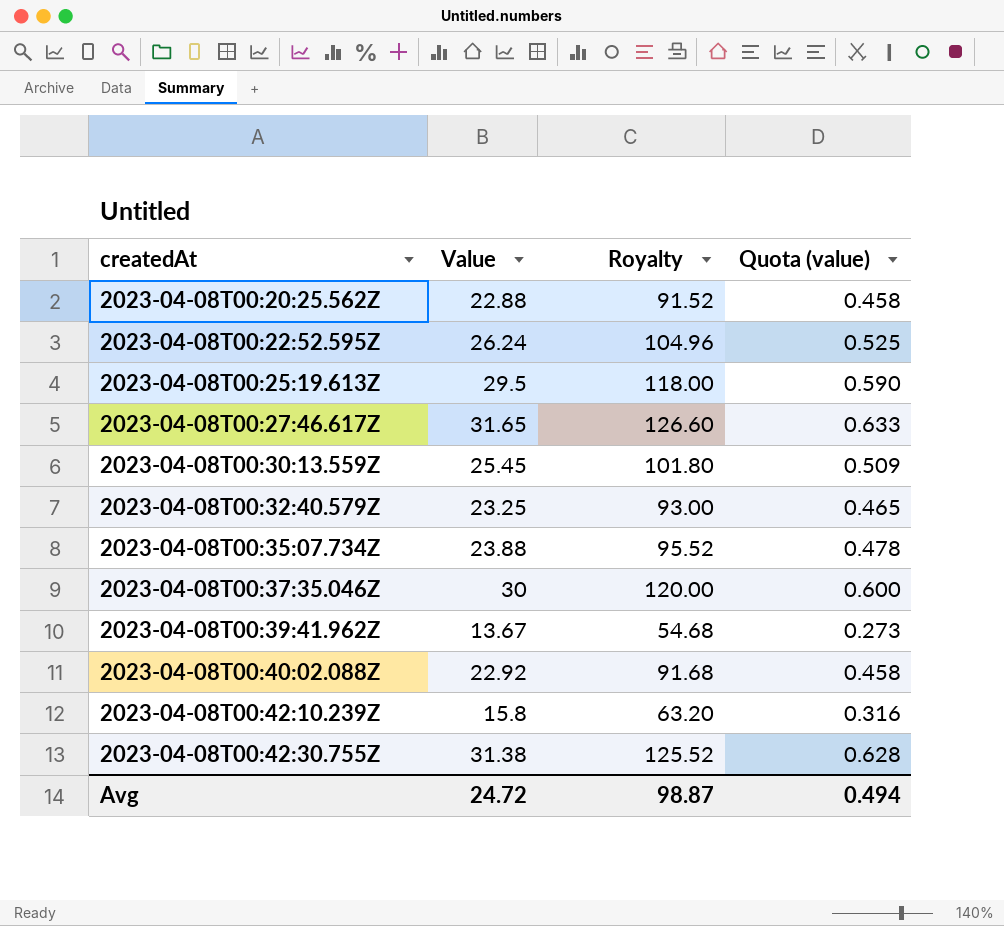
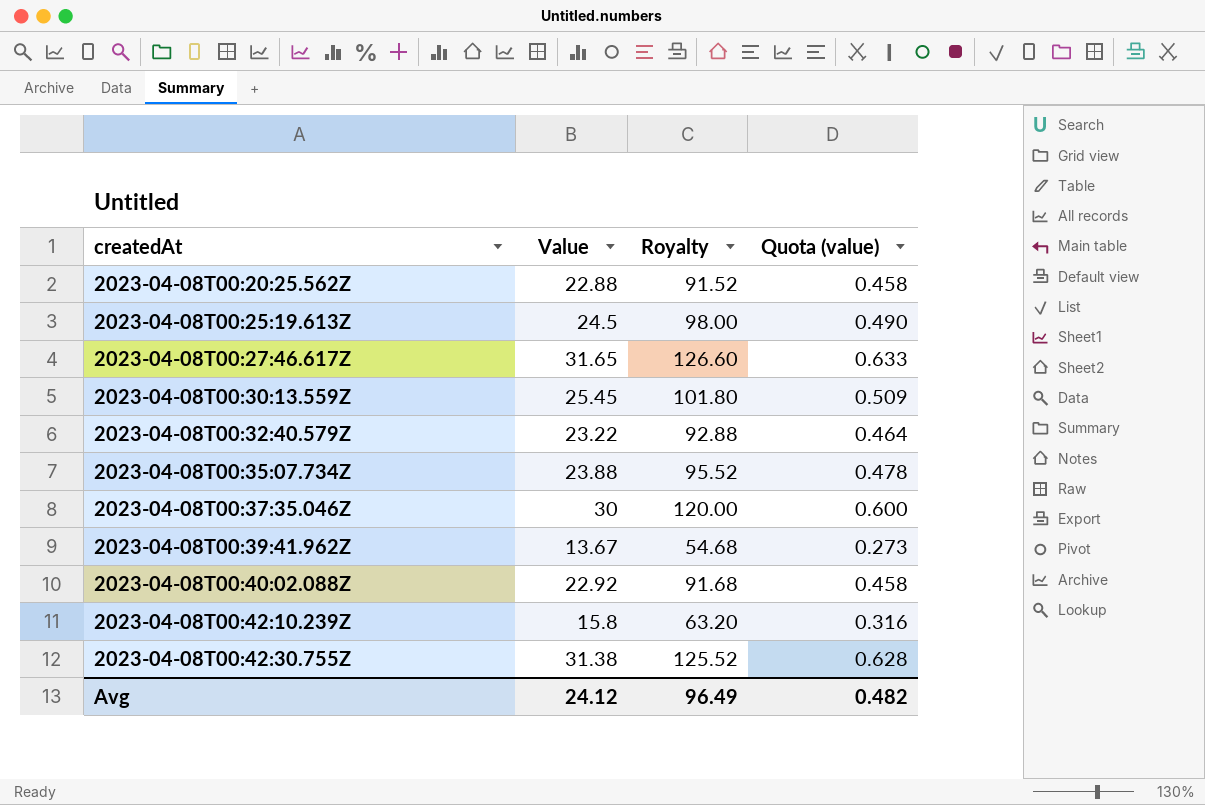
row 2023-04-08T00:22:52.595Z: 26.24 | 104.96 | 0.525 -> none
2023-04-08T00:25:19.613Z | Value: 29.5 -> 24.5
2023-04-08T00:25:19.613Z | Royalty: 118.00 -> 98.00
2023-04-08T00:25:19.613Z | Quota (value): 0.590 -> 0.490
2023-04-08T00:32:40.579Z | Value: 23.25 -> 23.22
2023-04-08T00:32:40.579Z | Royalty: 93.00 -> 92.88
2023-04-08T00:32:40.579Z | Quota (value): 0.465 -> 0.464
Avg | Value: 24.72 -> 24.12
Avg | Royalty: 98.87 -> 96.49
Avg | Quota (value): 0.494 -> 0.482

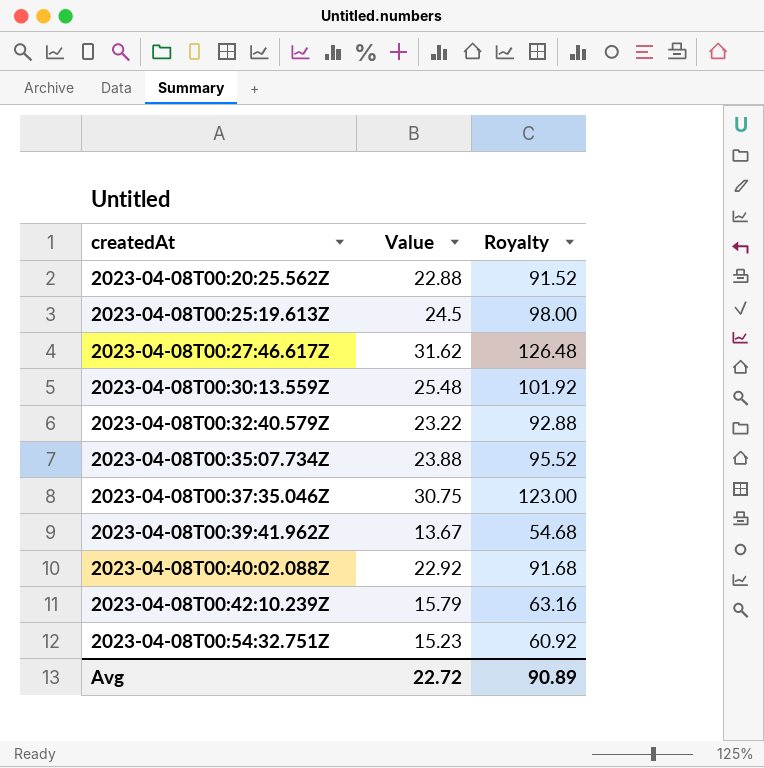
column Quota (value) | formula: [Value] * 0.02 -> none
row 2023-04-08T00:42:30.755Z: 31.38 | 125.52 | 0.628 -> none
2023-04-08T00:27:46.617Z | Value: 31.65 -> 31.62
2023-04-08T00:27:46.617Z | Royalty: 126.60 -> 126.48
2023-04-08T00:30:13.559Z | Value: 25.45 -> 25.48
2023-04-08T00:30:13.559Z | Royalty: 101.80 -> 101.92
2023-04-08T00:37:35.046Z | Value: 30 -> 30.75
2023-04-08T00:37:35.046Z | Royalty: 120.00 -> 123.00
2023-04-08T00:42:10.239Z | Value: 15.8 -> 15.79
2023-04-08T00:42:10.239Z | Royalty: 63.20 -> 63.16
row 2023-04-08T00:54:32.751Z: none -> 15.23 | 60.92
Avg | Value: 24.12 -> 22.72
Avg | Royalty: 96.49 -> 90.89

